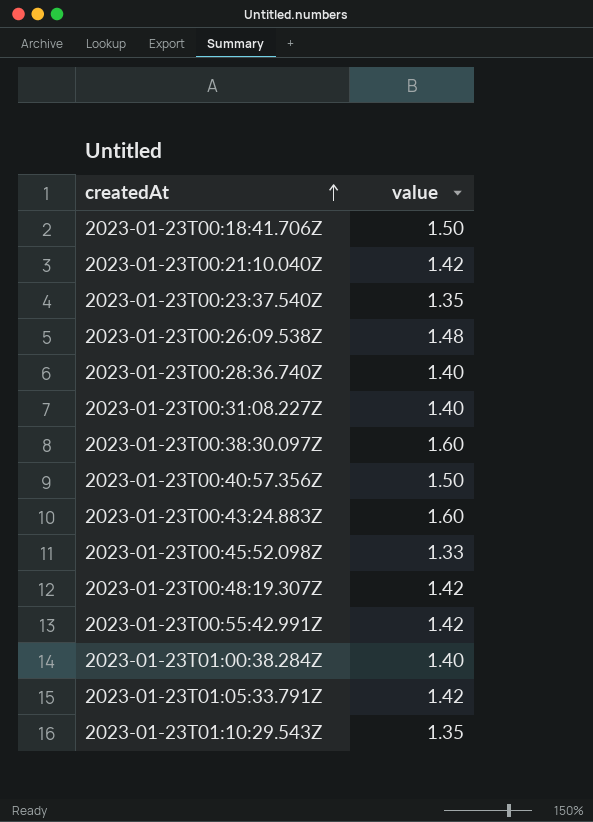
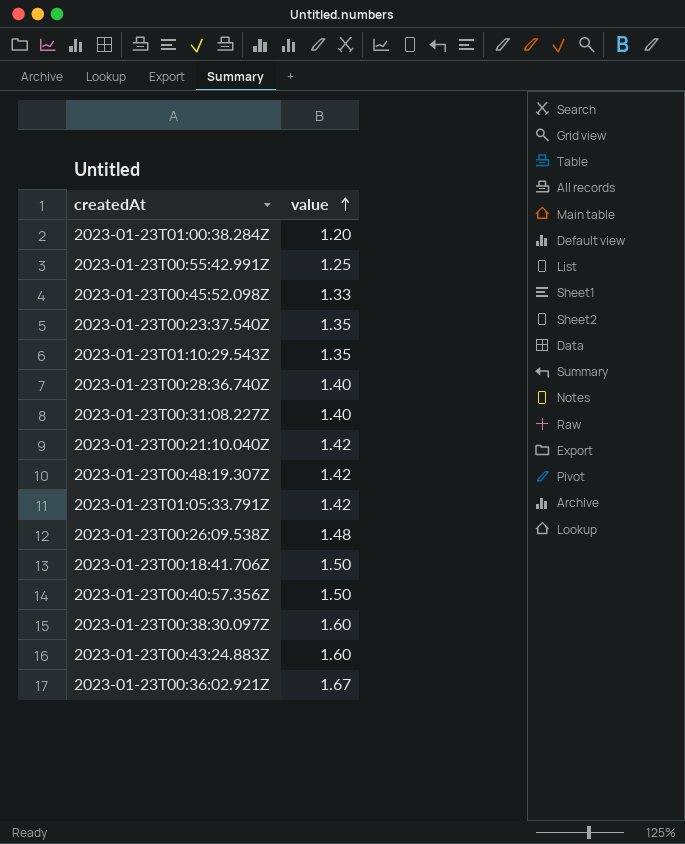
row order: createdAt ascending -> value ascending
2023-01-23T01:00:38.284Z | value: 1.40 -> 1.20
2023-01-23T00:55:42.991Z | value: 1.42 -> 1.25
row 2023-01-23T00:36:02.921Z: none -> 1.67

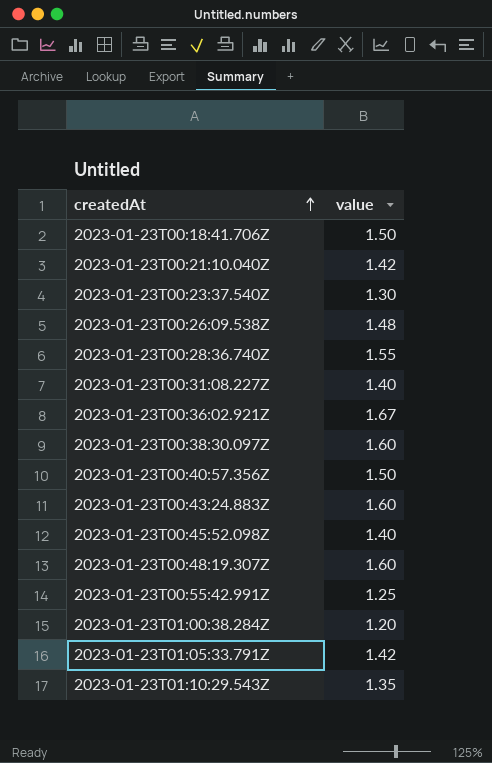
row order: value ascending -> createdAt ascending
2023-01-23T00:23:37.540Z | value: 1.35 -> 1.30
2023-01-23T00:28:36.740Z | value: 1.40 -> 1.55
2023-01-23T00:45:52.098Z | value: 1.33 -> 1.40
2023-01-23T00:48:19.307Z | value: 1.42 -> 1.60

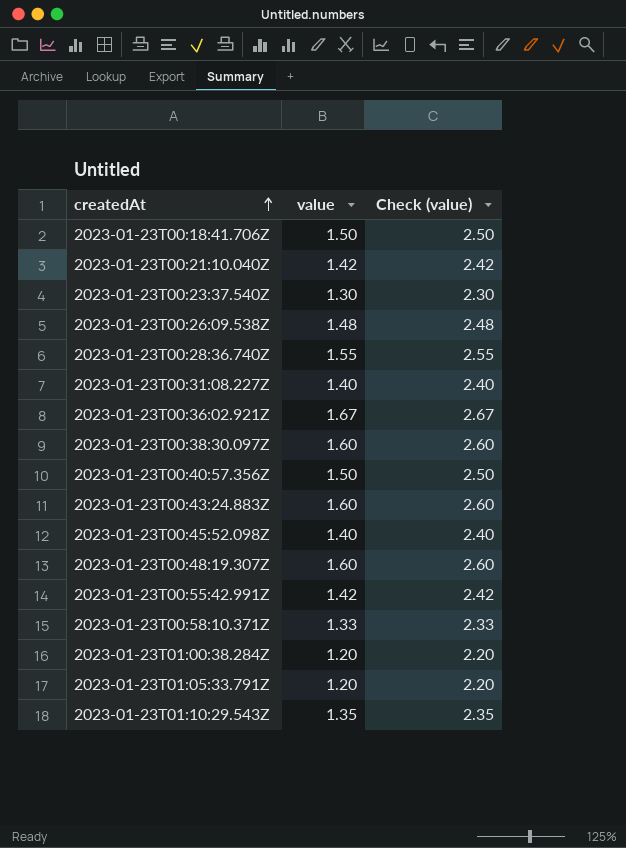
column Check (value) | formula: none -> [value] + 1
2023-01-23T00:55:42.991Z | value: 1.25 -> 1.42
row 2023-01-23T00:58:10.371Z: none -> 1.33 | 2.33
2023-01-23T01:05:33.791Z | value: 1.42 -> 1.20

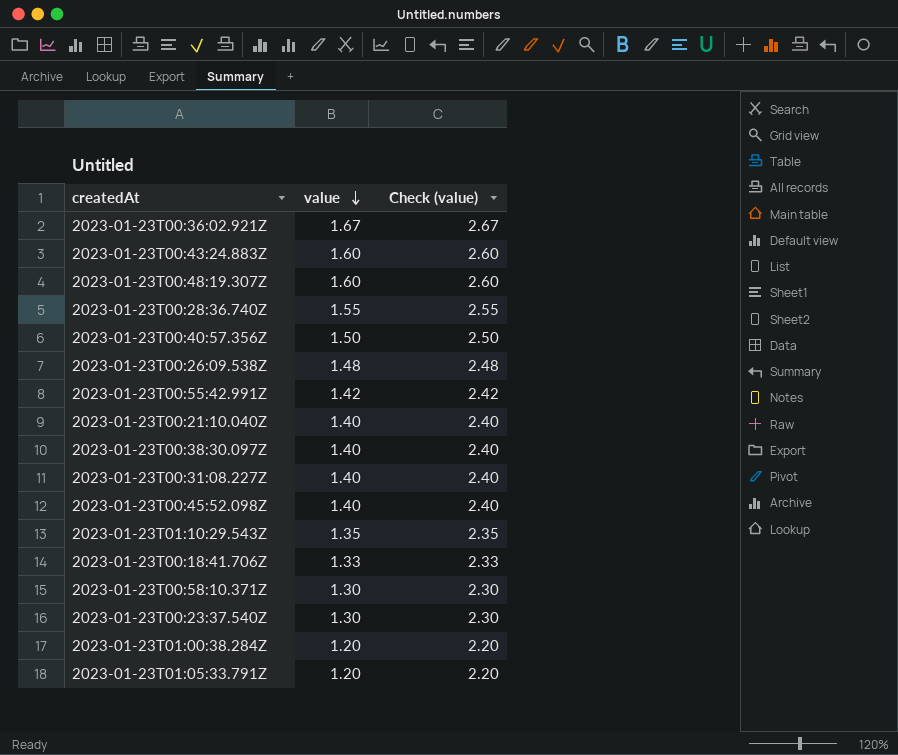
row order: createdAt ascending -> value descending
2023-01-23T00:21:10.040Z | value: 1.42 -> 1.40
2023-01-23T00:21:10.040Z | Check (value): 2.42 -> 2.40
2023-01-23T00:38:30.097Z | value: 1.60 -> 1.40
2023-01-23T00:38:30.097Z | Check (value): 2.60 -> 2.40
2023-01-23T00:18:41.706Z | value: 1.50 -> 1.33
2023-01-23T00:18:41.706Z | Check (value): 2.50 -> 2.33
2023-01-23T00:58:10.371Z | value: 1.33 -> 1.30
2023-01-23T00:58:10.371Z | Check (value): 2.33 -> 2.30

